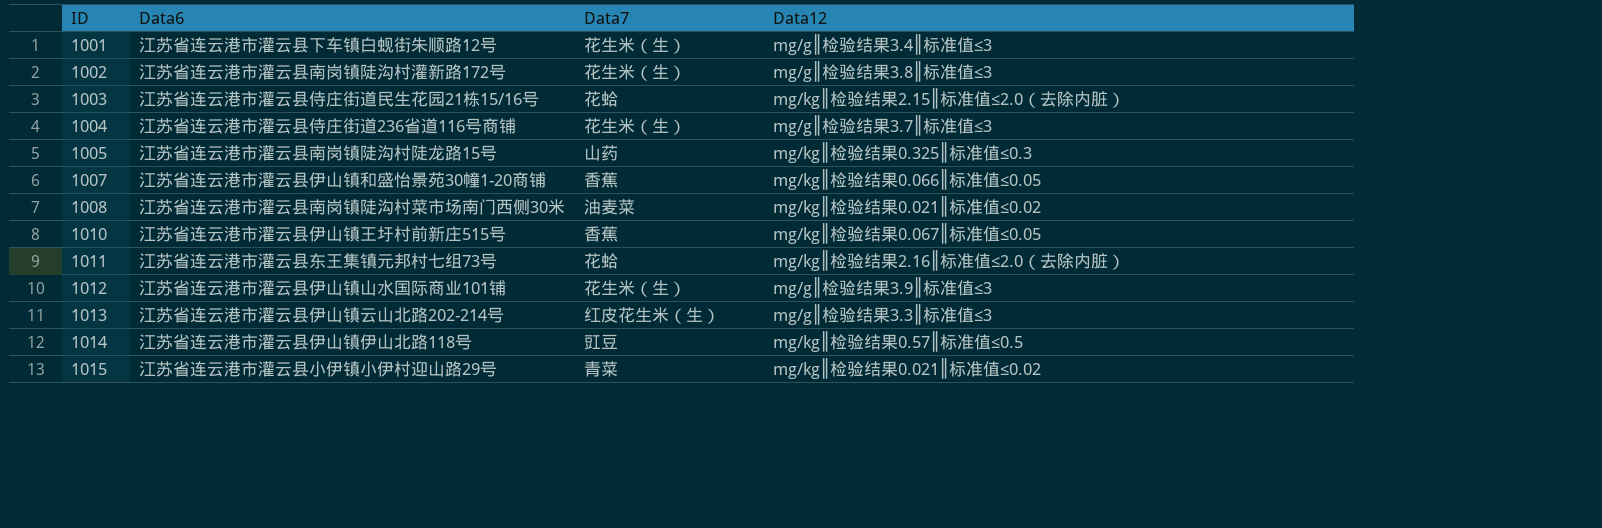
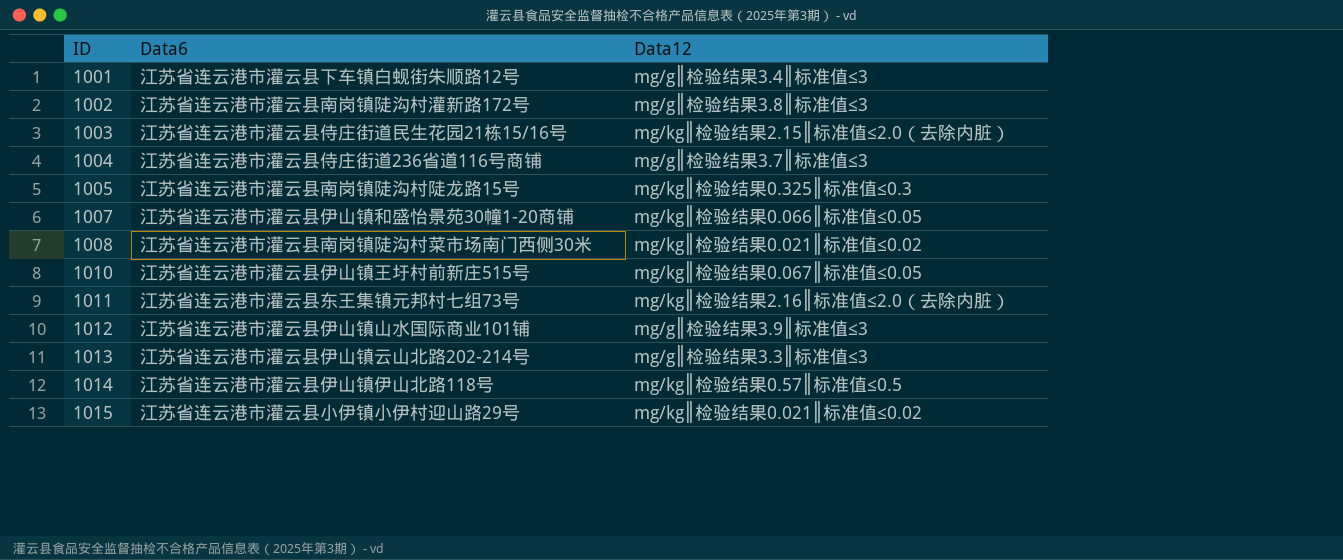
column Data7 | position: 3 -> none

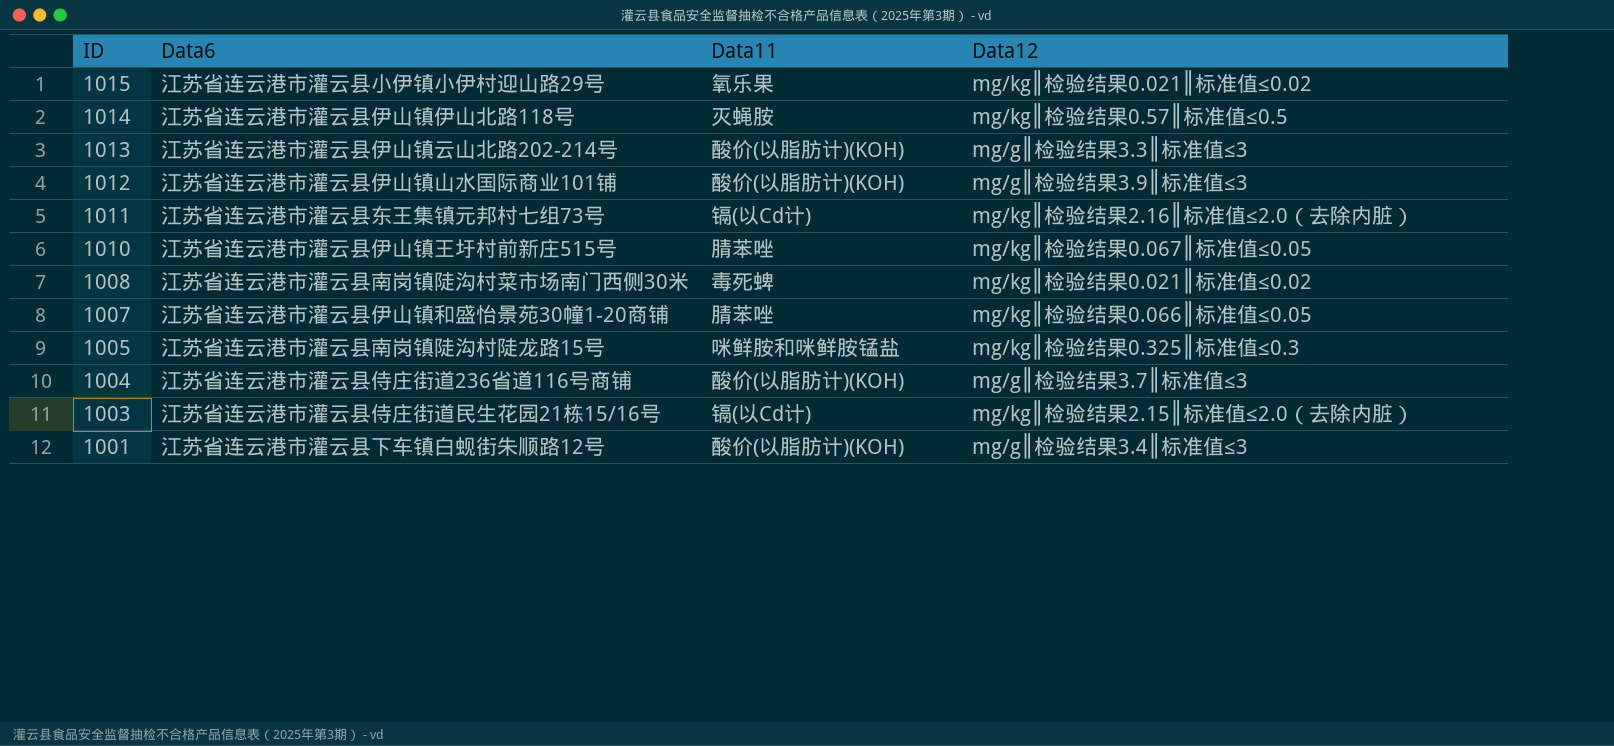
row order: ID ascending -> ID descending
column Data11 | position: none -> 3
row 1002: 江苏省连云港市灌云县南岗镇陡沟村灌新路172号 | mg/g║检验结果3.8║标准值≤3 -> none

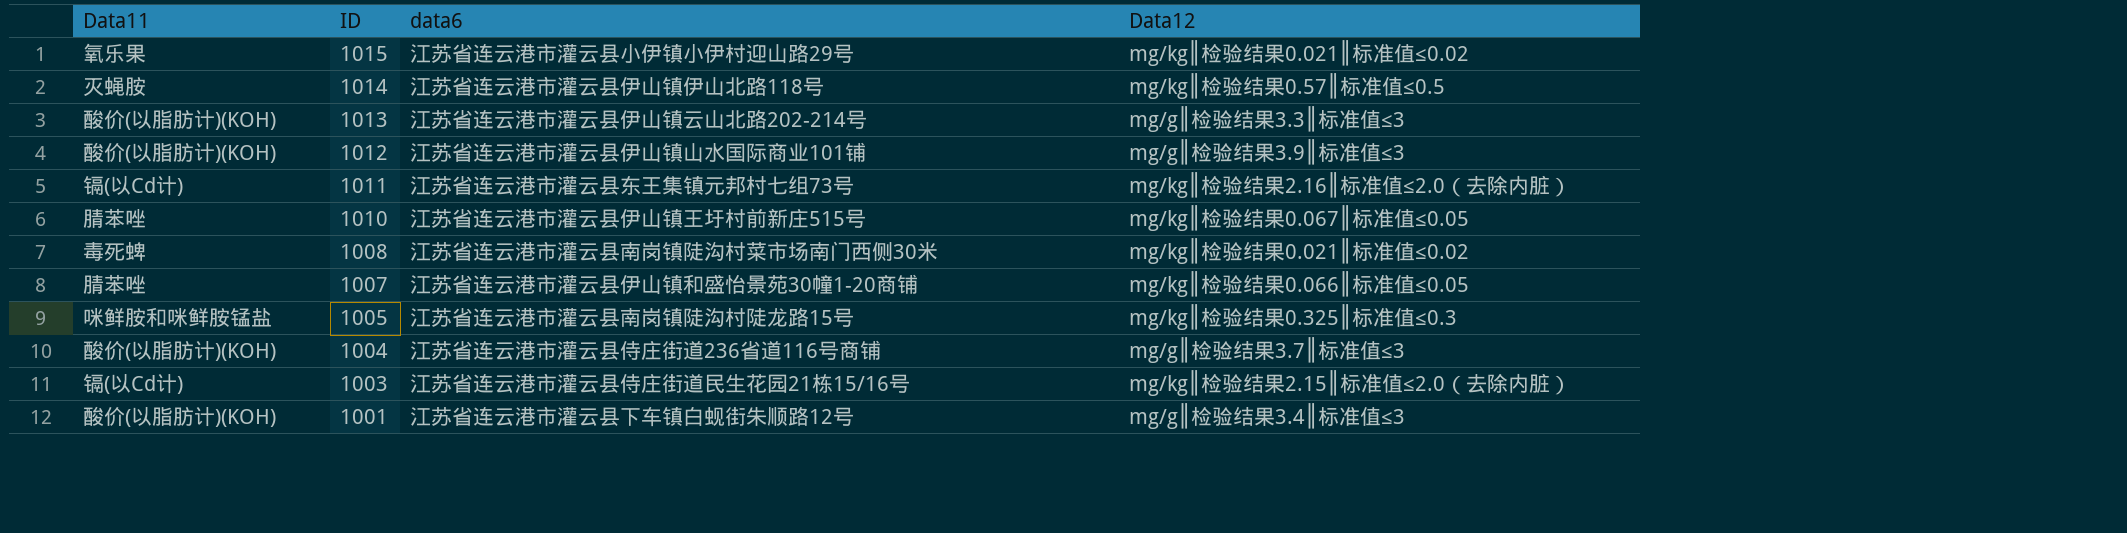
column Data11 | position: 3 -> 1
column name: Data6 -> data6

